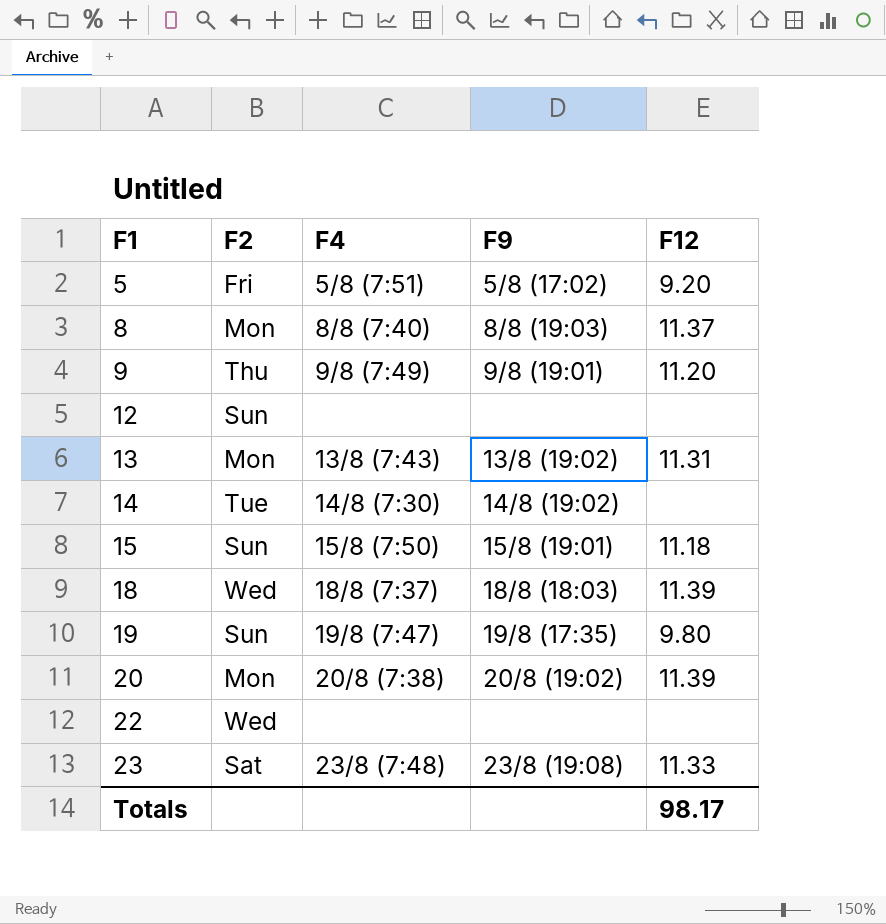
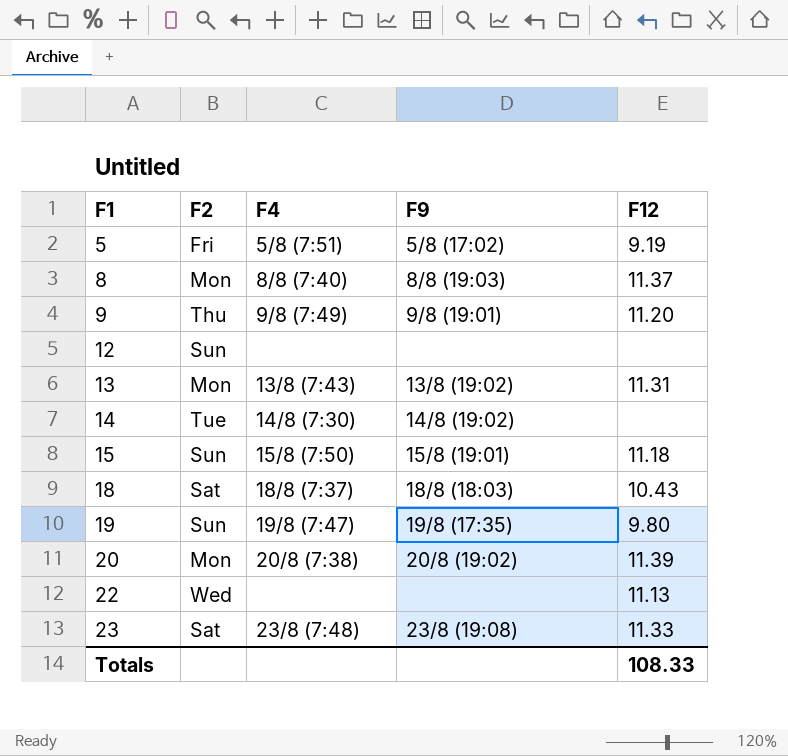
5 | F12: 9.20 -> 9.19
18 | F2: Wed -> Sat
18 | F12: 11.39 -> 10.43
22 | F12: none -> 11.13
Totals | F12: 98.17 -> 108.33

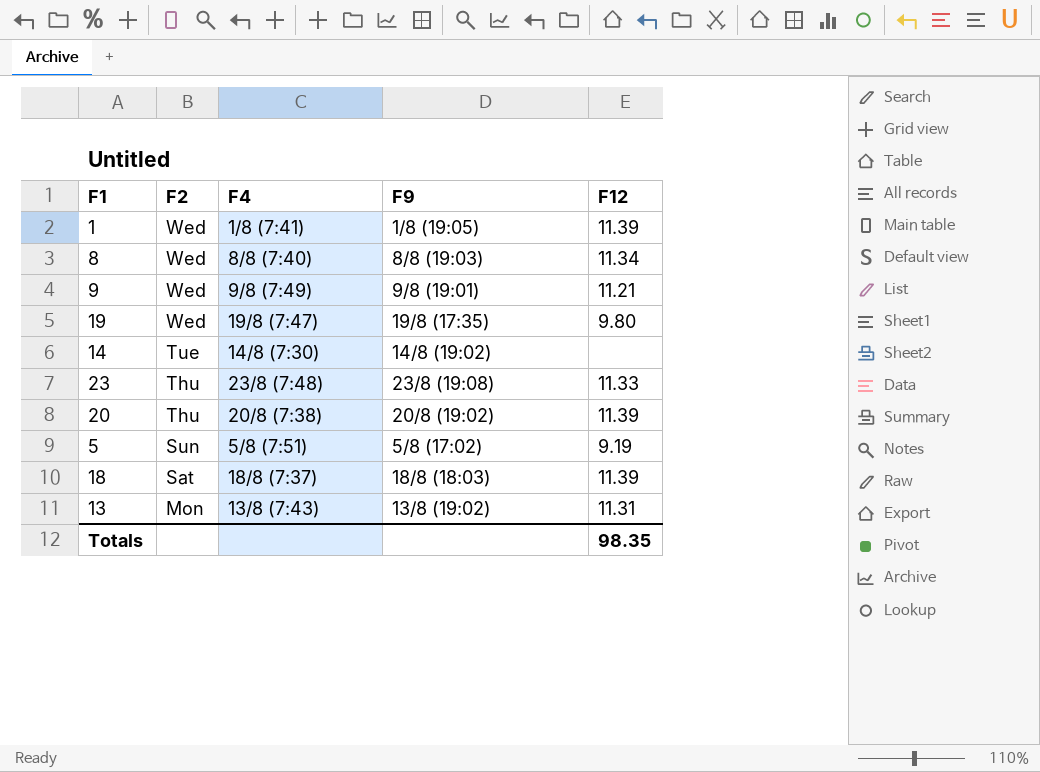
row order: F1 ascending -> F2 descending
row 12: Sun | none | none | none -> none
row 15: Sun | 15/8 (7:50) | 15/8 (19:01) | 11.18 -> none
row 22: Wed | none | none | 11.13 -> none
row 1: none -> Wed | 1/8 (7:41) | 1/8 (19:05) | 11.39
8 | F2: Mon -> Wed
8 | F12: 11.37 -> 11.34
9 | F2: Thu -> Wed
9 | F12: 11.20 -> 11.21
19 | F2: Sun -> Wed
23 | F2: Sat -> Thu
20 | F2: Mon -> Thu
5 | F2: Fri -> Sun
18 | F12: 10.43 -> 11.39
Totals | F12: 108.33 -> 98.35

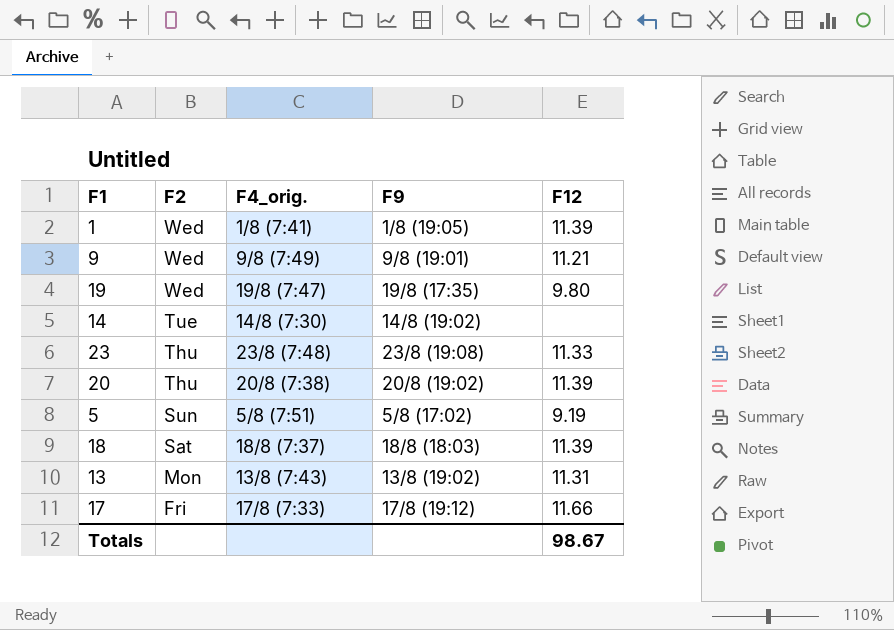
column name: F4 -> F4_orig.
row 8: Wed | 8/8 (7:40) | 8/8 (19:03) | 11.34 -> none
row 17: none -> Fri | 17/8 (7:33) | 17/8 (19:12) | 11.66
Totals | F12: 98.35 -> 98.67

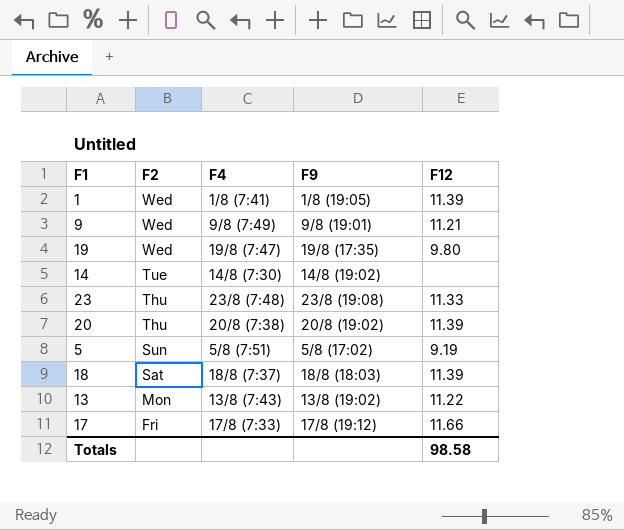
column name: F4_orig. -> F4
13 | F12: 11.31 -> 11.22
Totals | F12: 98.67 -> 98.58

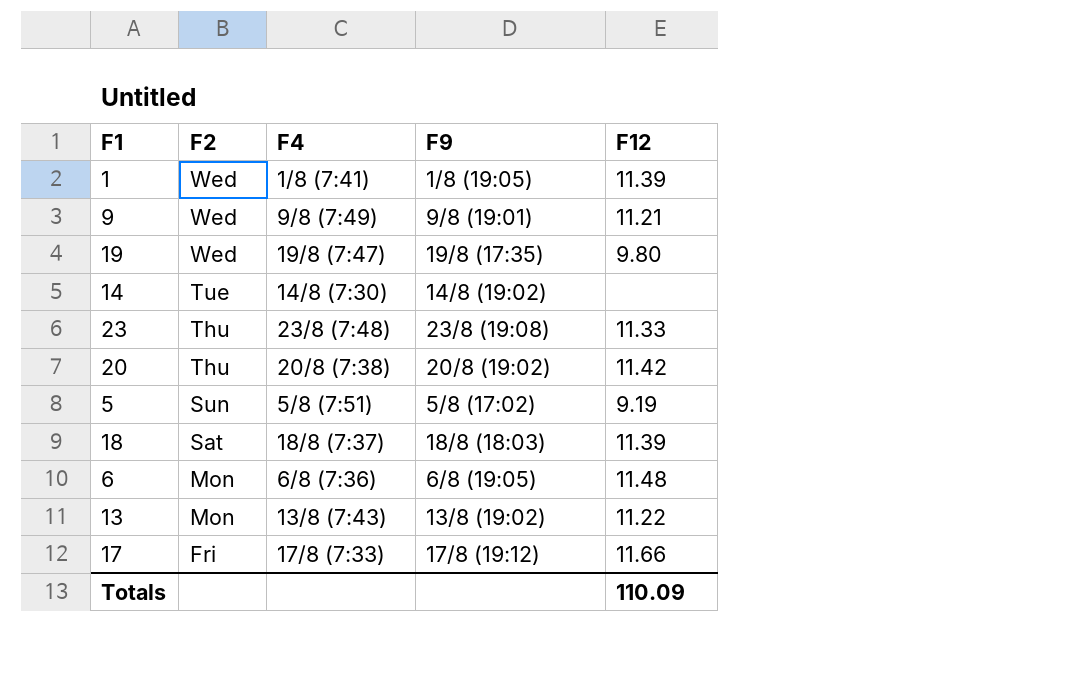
20 | F12: 11.39 -> 11.42
row 6: none -> Mon | 6/8 (7:36) | 6/8 (19:05) | 11.48
Totals | F12: 98.58 -> 110.09

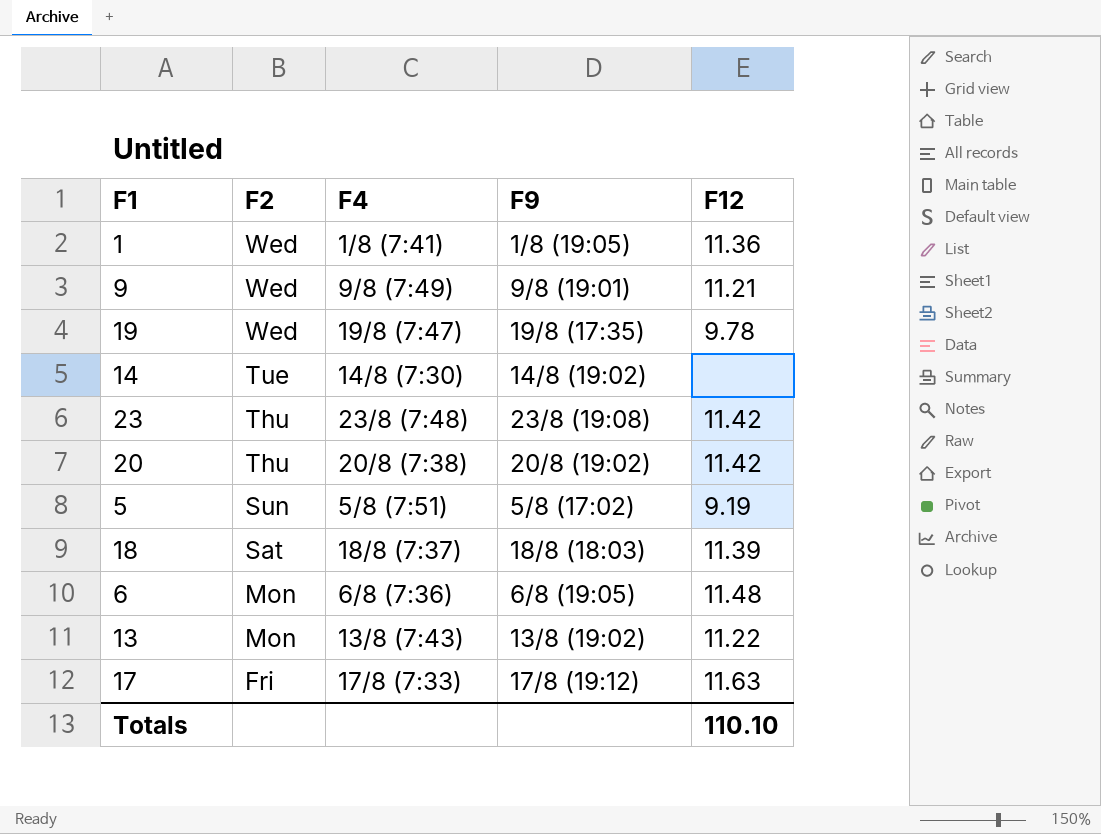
1 | F12: 11.39 -> 11.36
19 | F12: 9.80 -> 9.78
23 | F12: 11.33 -> 11.42
17 | F12: 11.66 -> 11.63
Totals | F12: 110.09 -> 110.10

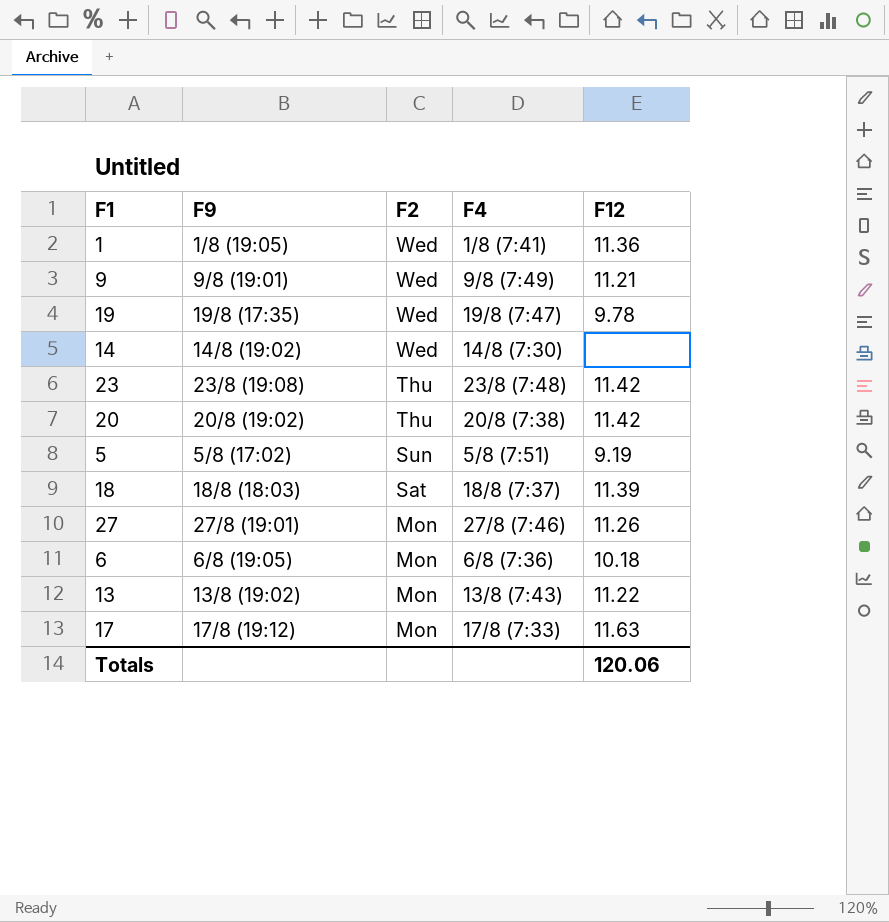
column F9 | position: 4 -> 2
14 | F2: Tue -> Wed
row 27: none -> 27/8 (19:01) | Mon | 27/8 (7:46) | 11.26
6 | F12: 11.48 -> 10.18
17 | F2: Fri -> Mon
Totals | F12: 110.10 -> 120.06

